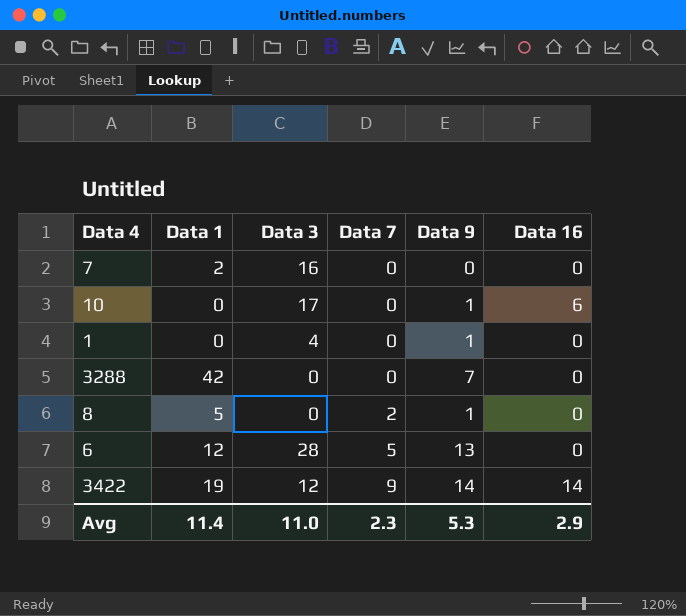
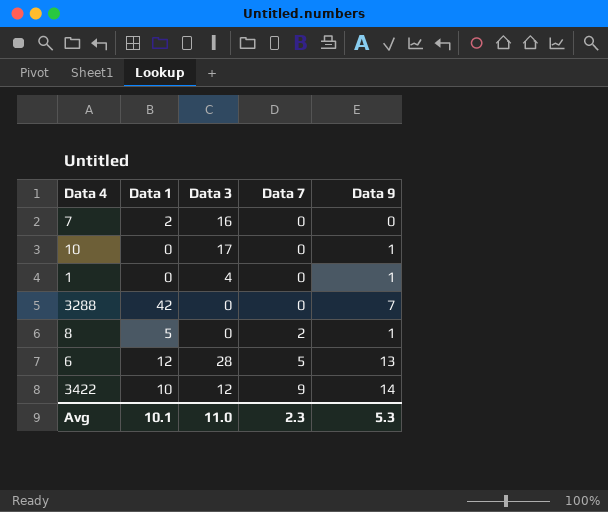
column Data 16 | position: 6 -> none
3422 | Data 1: 19 -> 10
Avg | Data 1: 11.4 -> 10.1

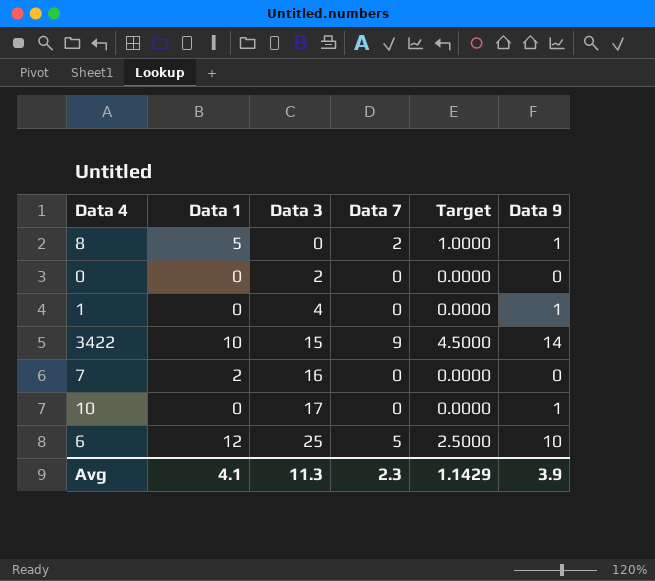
row order: Data 7 ascending -> Data 3 ascending
column Target | formula: none -> [Data 7] * 0.5
row 3288: 42 | 0 | 0 | 7 -> none
row 0: none -> 0 | 2 | 0 | 0.0000 | 0
3422 | Data 3: 12 -> 15
6 | Data 3: 28 -> 25
6 | Data 9: 13 -> 10
Avg | Data 1: 10.1 -> 4.1
Avg | Data 3: 11.0 -> 11.3
Avg | Data 9: 5.3 -> 3.9

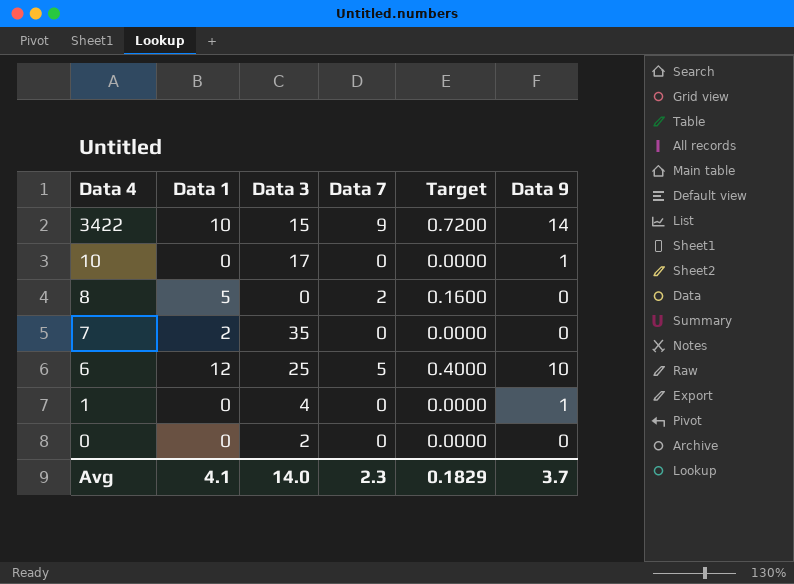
row order: Data 3 ascending -> Data 4 descending
column Target | formula: [Data 7] * 0.5 -> [Data 7] * 0.08
8 | Data 9: 1 -> 0
7 | Data 3: 16 -> 35
Avg | Data 3: 11.3 -> 14.0
Avg | Target: 1.1429 -> 0.1829
Avg | Data 9: 3.9 -> 3.7

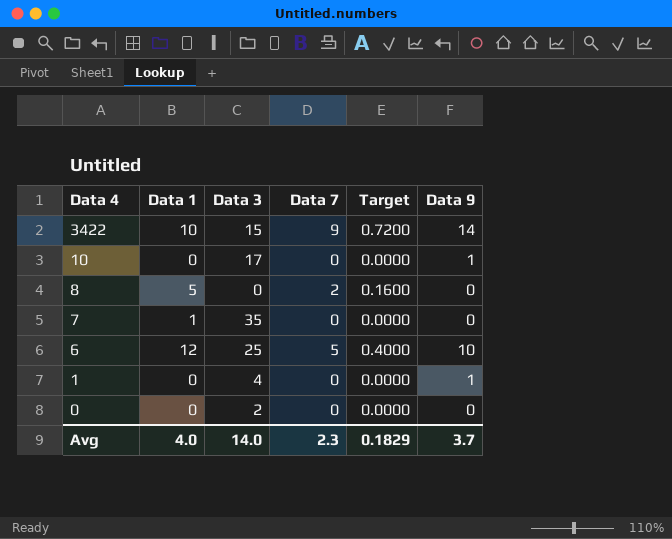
7 | Data 1: 2 -> 1
Avg | Data 1: 4.1 -> 4.0

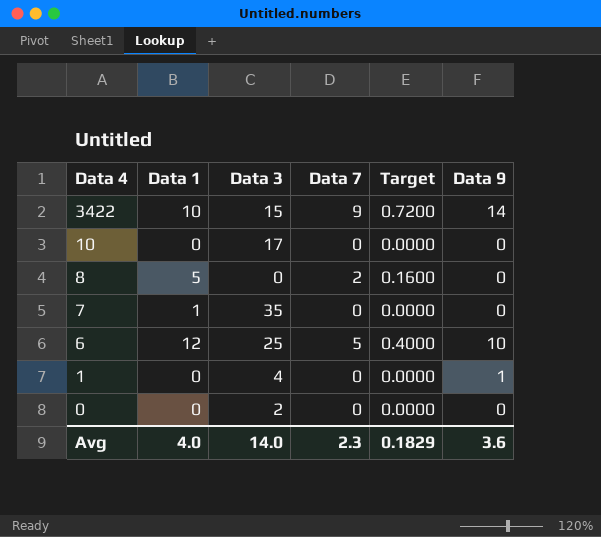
10 | Data 9: 1 -> 0
Avg | Data 9: 3.7 -> 3.6

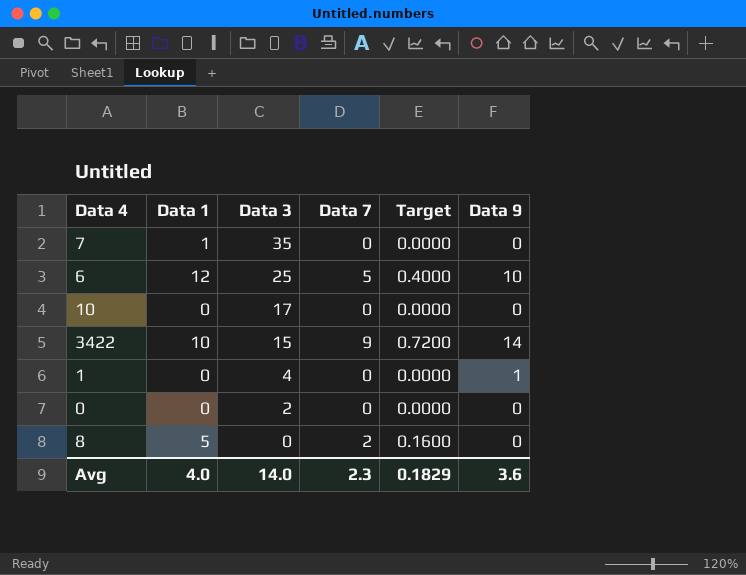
row order: Data 4 descending -> Data 3 descending

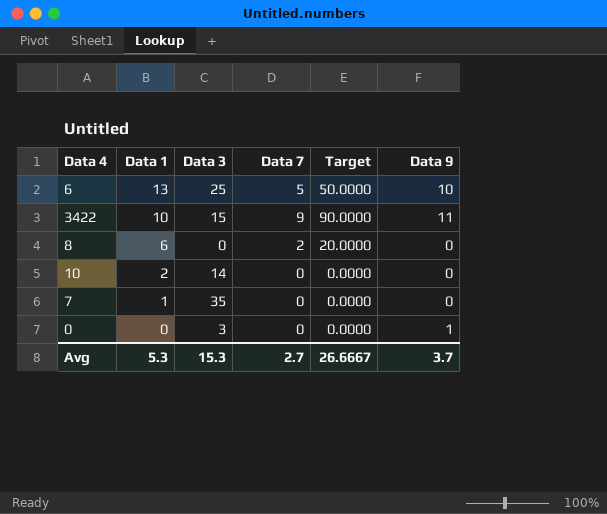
row order: Data 3 descending -> Data 1 descending
column Target | formula: [Data 7] * 0.08 -> [Data 7] * 10
row 1: 0 | 4 | 0 | 0.0000 | 1 -> none
6 | Data 1: 12 -> 13
3422 | Data 9: 14 -> 11
8 | Data 1: 5 -> 6
10 | Data 1: 0 -> 2
10 | Data 3: 17 -> 14
0 | Data 3: 2 -> 3
0 | Data 9: 0 -> 1
Avg | Data 1: 4.0 -> 5.3
Avg | Data 3: 14.0 -> 15.3
Avg | Data 7: 2.3 -> 2.7
Avg | Target: 0.1829 -> 26.6667
Avg | Data 9: 3.6 -> 3.7

